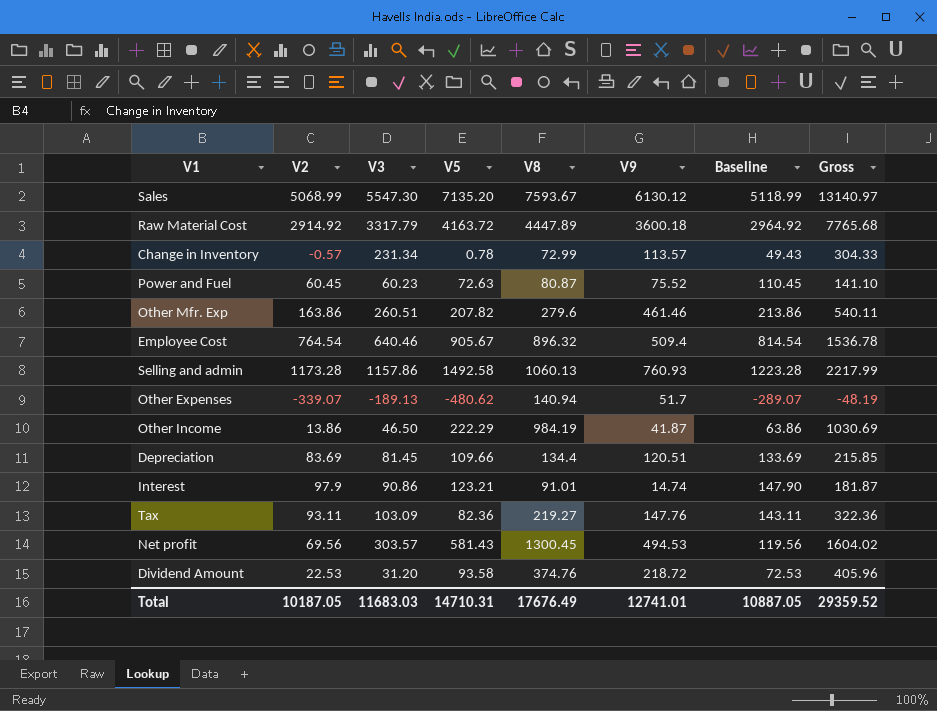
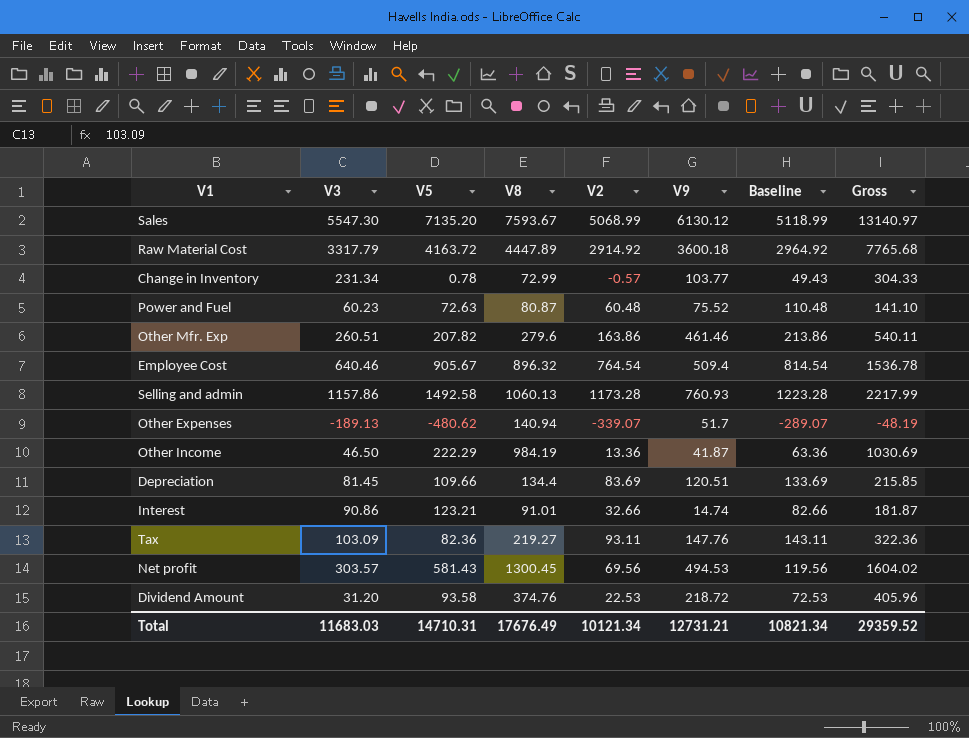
column V2 | position: 2 -> 5
Change in Inventory | V9: 113.57 -> 103.77
Power and Fuel | V2: 60.45 -> 60.48
Power and Fuel | Baseline: 110.45 -> 110.48
Other Income | V2: 13.86 -> 13.36
Other Income | Baseline: 63.86 -> 63.36
Interest | V2: 97.9 -> 32.66
Interest | Baseline: 147.90 -> 82.66
Total | V2: 10187.05 -> 10121.34
Total | V9: 12741.01 -> 12731.21
Total | Baseline: 10887.05 -> 10821.34

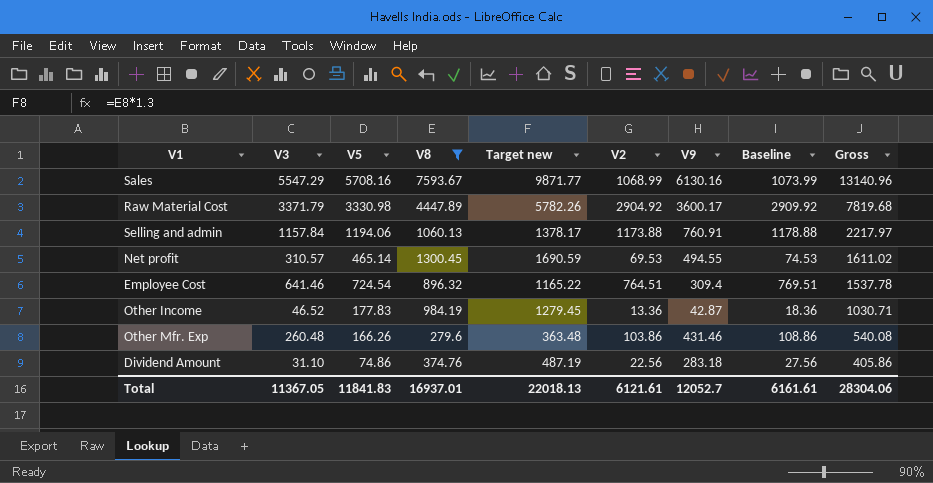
filter: none -> V8 >= 279.6
row order: none -> Gross descending
column Target new | formula: none -> [V8] * 1.3
column Baseline | formula: [V2] + 50 -> [V2] + 5
Sales | V3: 5547.30 -> 5547.29
Sales | V5: 7135.20 -> 5708.16
Sales | V2: 5068.99 -> 1068.99
Sales | V9: 6130.12 -> 6130.16
Sales | Gross: 13140.97 -> 13140.96
Raw Material Cost | V3: 3317.79 -> 3371.79
Raw Material Cost | V5: 4163.72 -> 3330.98
Raw Material Cost | V2: 2914.92 -> 2904.92
Raw Material Cost | V9: 3600.18 -> 3600.17
Raw Material Cost | Gross: 7765.68 -> 7819.68
Selling and admin | V3: 1157.86 -> 1157.84
Selling and admin | V5: 1492.58 -> 1194.06
Selling and admin | V2: 1173.28 -> 1173.88
Selling and admin | V9: 760.93 -> 760.91
Selling and admin | Gross: 2217.99 -> 2217.97
Net profit | V3: 303.57 -> 310.57
Net profit | V5: 581.43 -> 465.14
Net profit | V2: 69.56 -> 69.53
Net profit | V9: 494.53 -> 494.55
Net profit | Gross: 1604.02 -> 1611.02
Employee Cost | V3: 640.46 -> 641.46
Employee Cost | V5: 905.67 -> 724.54
Employee Cost | V2: 764.54 -> 764.51
Employee Cost | V9: 509.4 -> 309.4
Employee Cost | Gross: 1536.78 -> 1537.78
Other Income | V3: 46.50 -> 46.52
Other Income | V5: 222.29 -> 177.83
Other Income | V9: 41.87 -> 42.87
Other Income | Gross: 1030.69 -> 1030.71
Other Mfr. Exp | V3: 260.51 -> 260.48
Other Mfr. Exp | V5: 207.82 -> 166.26
Other Mfr. Exp | V2: 163.86 -> 103.86
Other Mfr. Exp | V9: 461.46 -> 431.46
Other Mfr. Exp | Gross: 540.11 -> 540.08
Dividend Amount | V3: 31.20 -> 31.10
Dividend Amount | V5: 93.58 -> 74.86
Dividend Amount | V2: 22.53 -> 22.56
Dividend Amount | V9: 218.72 -> 283.18
Dividend Amount | Gross: 405.96 -> 405.86
Total | V3: 11683.03 -> 11367.05
Total | V5: 14710.31 -> 11841.83
Total | V8: 17676.49 -> 16937.01
Total | V2: 10121.34 -> 6121.61
Total | V9: 12731.21 -> 12052.7
Total | Baseline: 10821.34 -> 6161.61
Total | Gross: 29359.52 -> 28304.06

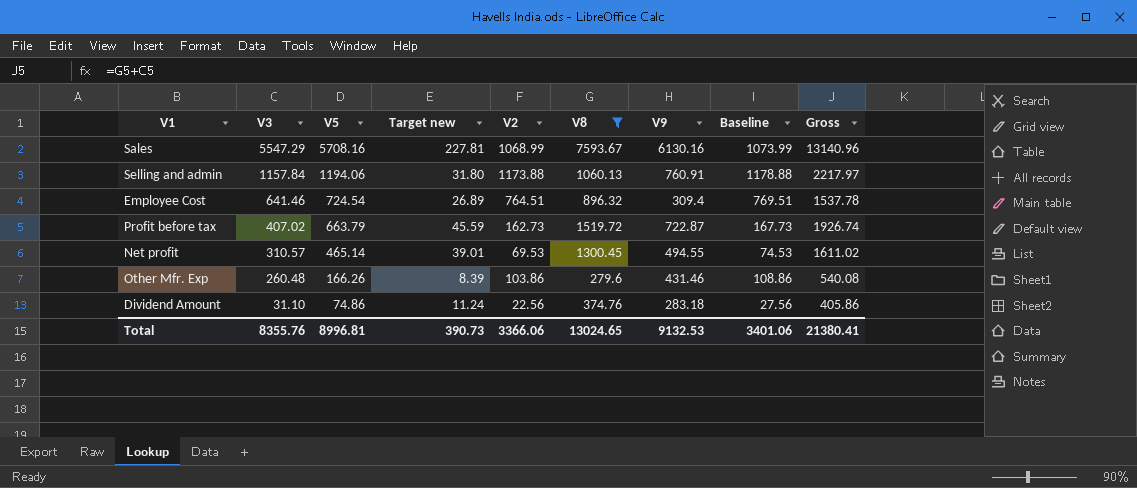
row order: Gross descending -> V3 descending
column Target new | formula: [V8] * 1.3 -> [V8] * 0.03
column V8 | position: 4 -> 6
row Raw Material Cost: 3371.79 | 3330.98 | 4447.89 | 5782.26 | 2904.92 | 3600.17 | 2909.92 | 7819.68 -> none
row Other Income: 46.52 | 177.83 | 984.19 | 1279.45 | 13.36 | 42.87 | 18.36 | 1030.71 -> none
row Profit before tax: none -> 407.02 | 663.79 | 45.59 | 162.73 | 1519.72 | 722.87 | 167.73 | 1926.74
Total | V3: 11367.05 -> 8355.76
Total | V5: 11841.83 -> 8996.81
Total | Target new: 22018.13 -> 390.73
Total | V2: 6121.61 -> 3366.06
Total | V8: 16937.01 -> 13024.65
Total | V9: 12052.7 -> 9132.53
Total | Baseline: 6161.61 -> 3401.06
Total | Gross: 28304.06 -> 21380.41

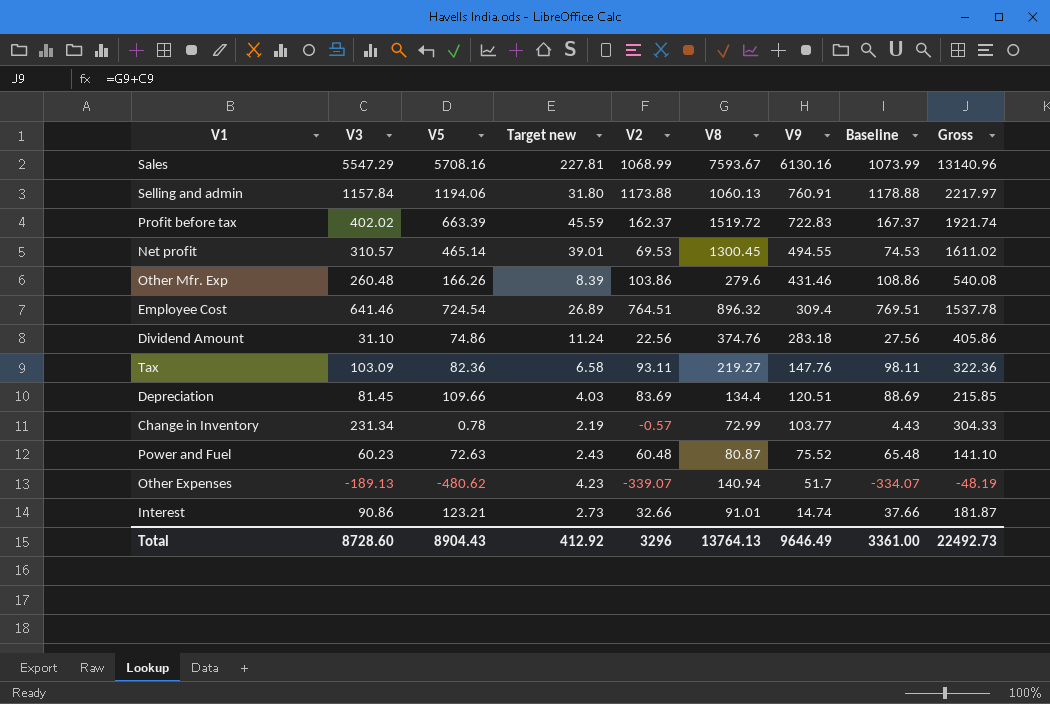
filter: V8 >= 279.6 -> none
row order: V3 descending -> V9 descending
Profit before tax | V3: 407.02 -> 402.02
Profit before tax | V5: 663.79 -> 663.39
Profit before tax | V2: 162.73 -> 162.37
Profit before tax | V9: 722.87 -> 722.83
Profit before tax | Baseline: 167.73 -> 167.37
Profit before tax | Gross: 1926.74 -> 1921.74
Total | V3: 8355.76 -> 8728.60
Total | V5: 8996.81 -> 8904.43
Total | Target new: 390.73 -> 412.92
Total | V2: 3366.06 -> 3296
Total | V8: 13024.65 -> 13764.13
Total | V9: 9132.53 -> 9646.49
Total | Baseline: 3401.06 -> 3361.00
Total | Gross: 21380.41 -> 22492.73

